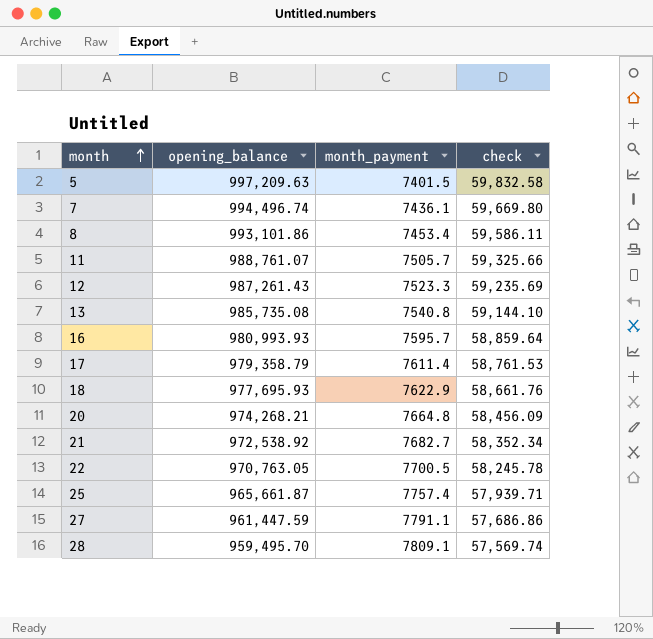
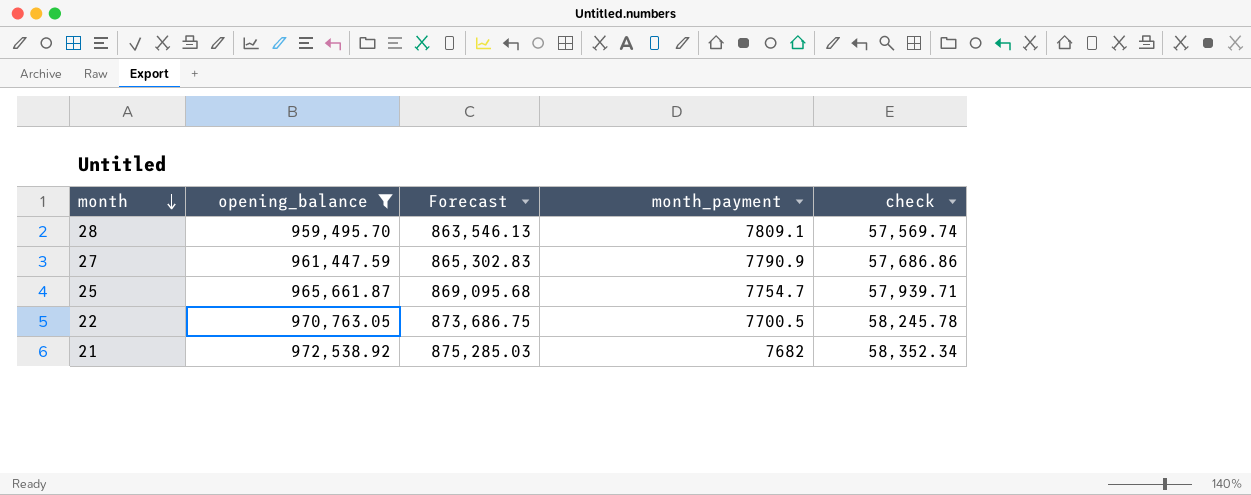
filter: none -> opening_balance <= 972,538.92
row order: month ascending -> month descending
column Forecast | formula: none -> [opening_balance] * 0.9
27 | month_payment: 7791.1 -> 7790.9
25 | month_payment: 7757.4 -> 7754.7
21 | month_payment: 7682.7 -> 7682

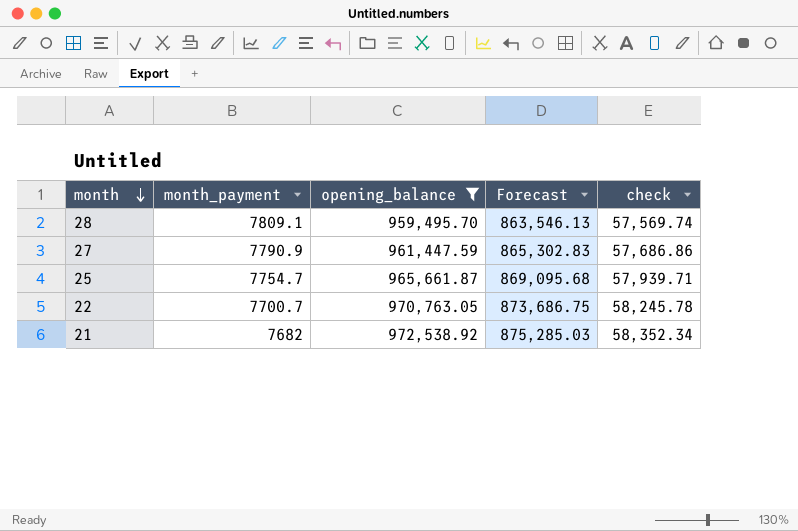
column month_payment | position: 4 -> 2
22 | month_payment: 7700.5 -> 7700.7

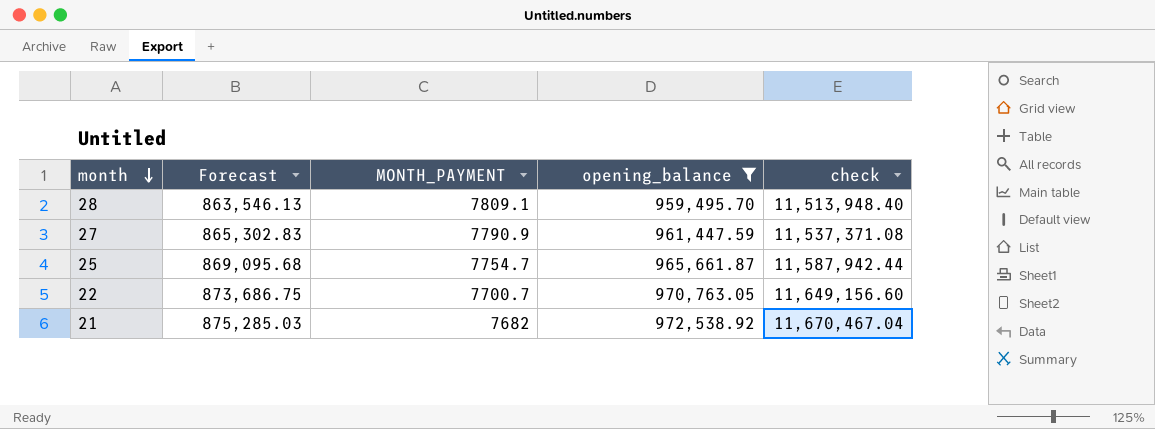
column Forecast | position: 4 -> 2
column name: month_payment -> MONTH_PAYMENT
column check | formula: [opening_balance] * 0.06 -> [opening_balance] * 12

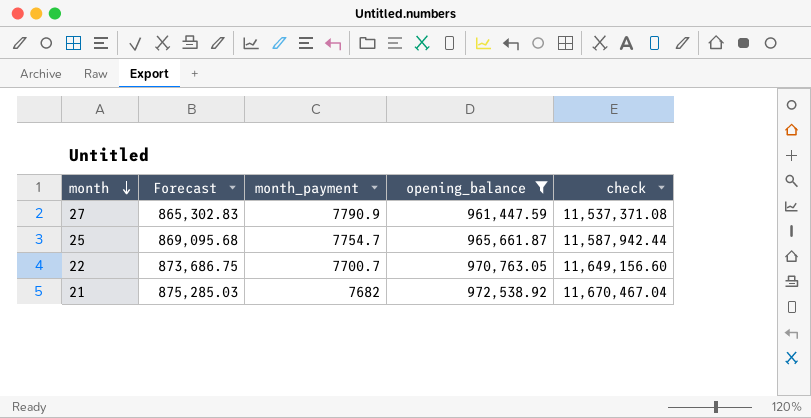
column name: MONTH_PAYMENT -> month_payment
row 28: 863,546.13 | 7809.1 | 959,495.70 | 11,513,948.40 -> none

